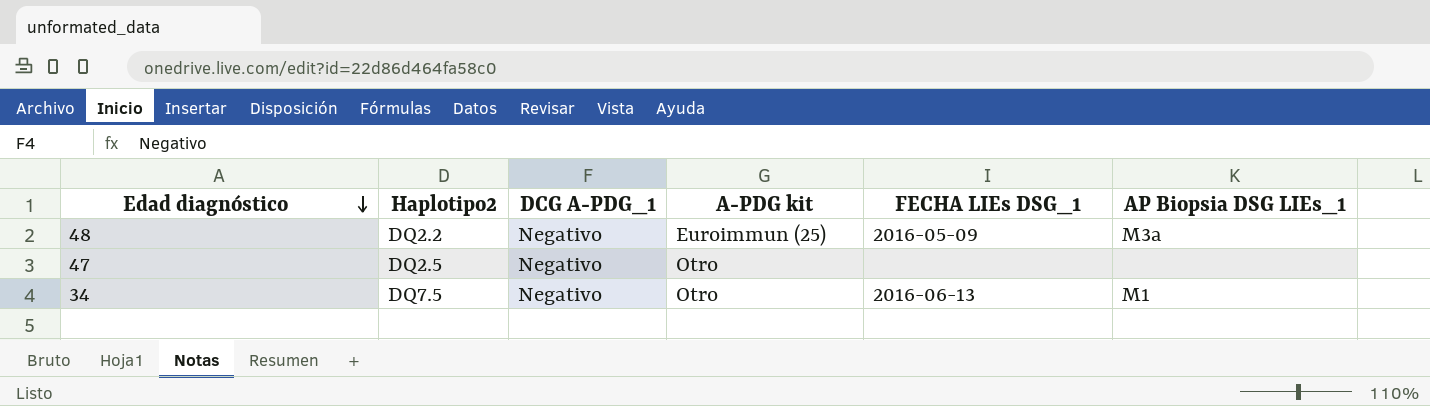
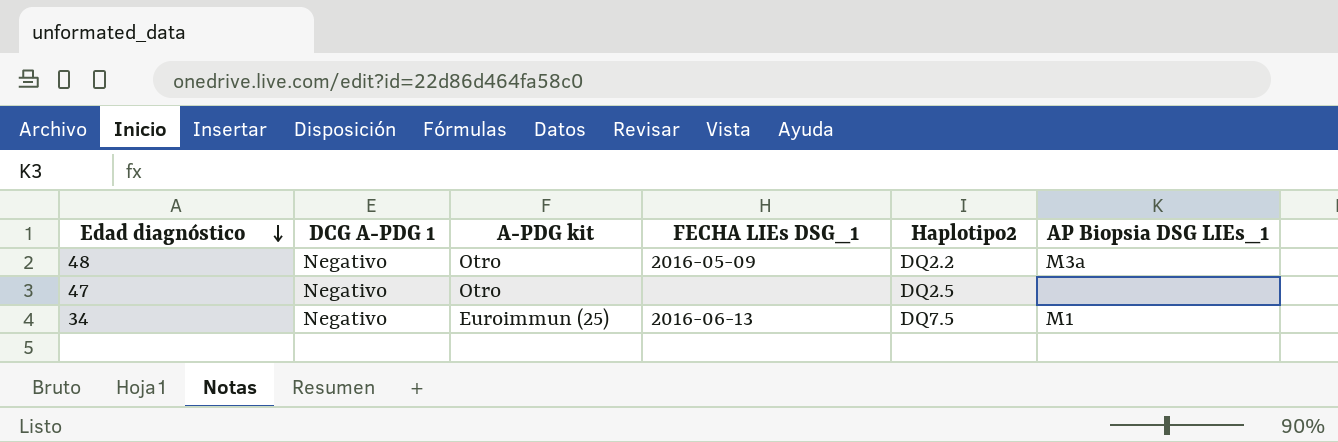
column name: DCG A-PDG_1 -> DCG A-PDG 1
column Haplotipo2 | position: 2 -> 5
48 | A-PDG kit: Euroimmun (25) -> Otro
34 | A-PDG kit: Otro -> Euroimmun (25)

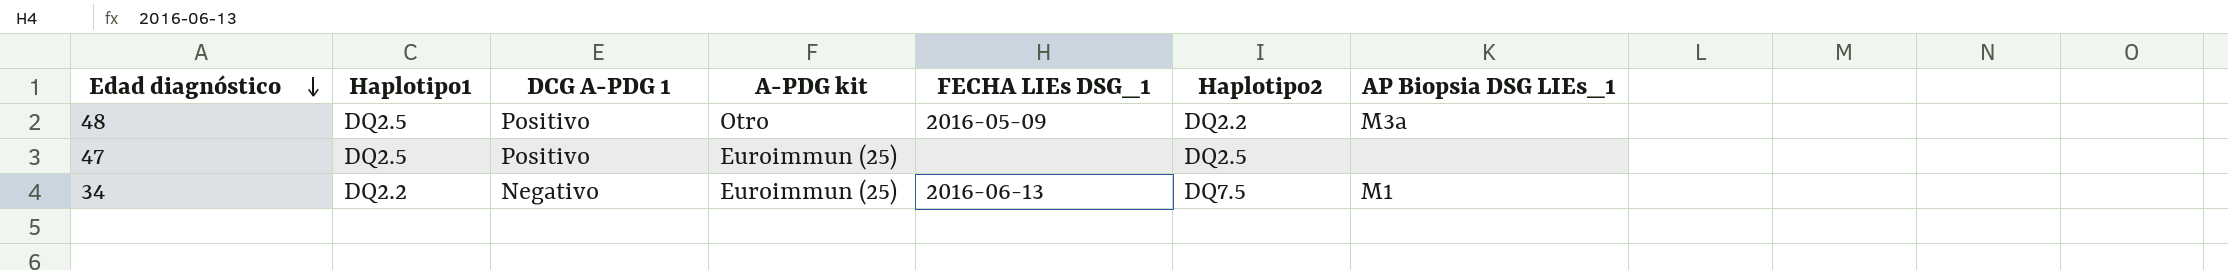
column Haplotipo1 | position: none -> 2
48 | DCG A-PDG 1: Negativo -> Positivo
47 | DCG A-PDG 1: Negativo -> Positivo
47 | A-PDG kit: Otro -> Euroimmun (25)

